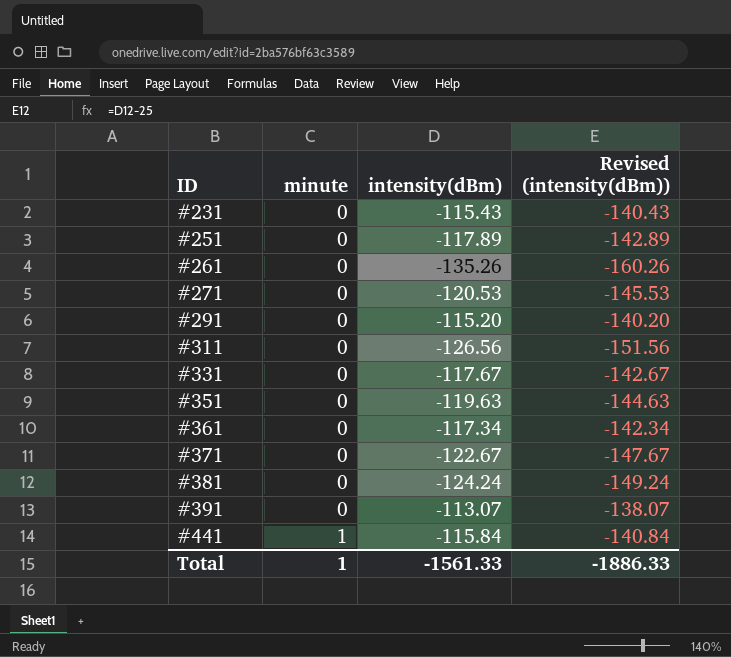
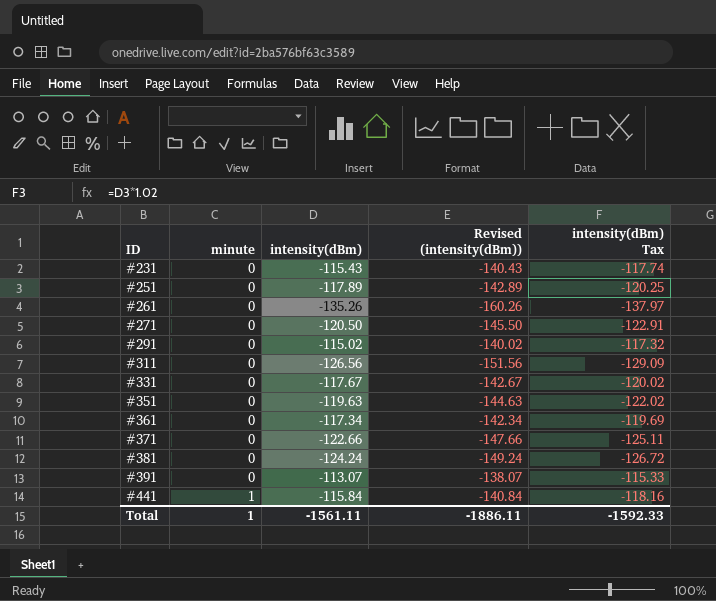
column intensity(dBm) Tax | formula: none -> [intensity(dBm)] * 1.02
#271 | intensity(dBm): -120.53 -> -120.50
#271 | Revised (intensity(dBm)): -145.53 -> -145.50
#291 | intensity(dBm): -115.20 -> -115.02
#291 | Revised (intensity(dBm)): -140.20 -> -140.02
#371 | intensity(dBm): -122.67 -> -122.66
#371 | Revised (intensity(dBm)): -147.67 -> -147.66
Total | intensity(dBm): -1561.33 -> -1561.11
Total | Revised (intensity(dBm)): -1886.33 -> -1886.11

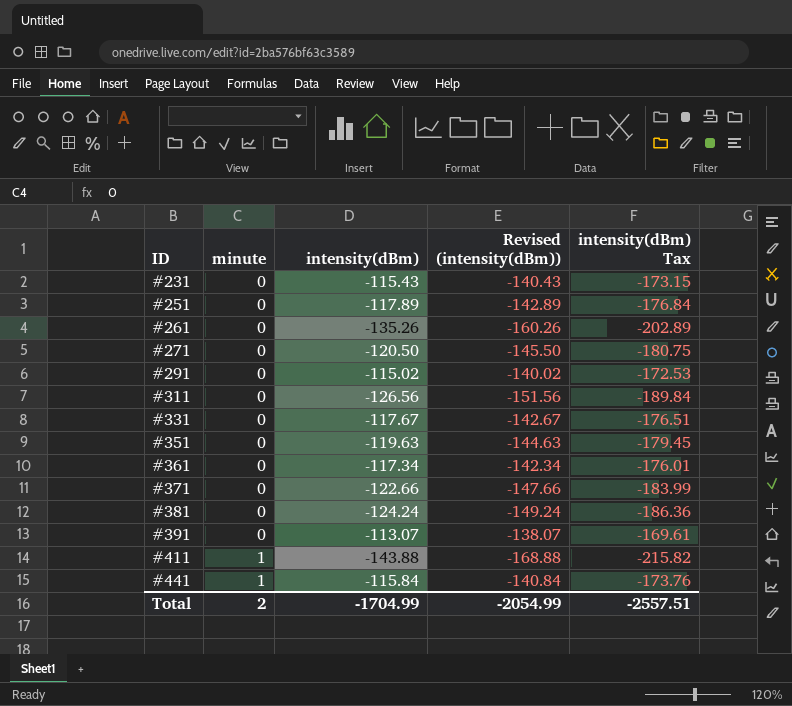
column intensity(dBm) Tax | formula: [intensity(dBm)] * 1.02 -> [intensity(dBm)] * 1.5
row #411: none -> 1 | -143.88 | -168.88 | -215.82
Total | minute: 1 -> 2
Total | intensity(dBm): -1561.11 -> -1704.99
Total | Revised (intensity(dBm)): -1886.11 -> -2054.99
Total | intensity(dBm) Tax: -1592.33 -> -2557.51

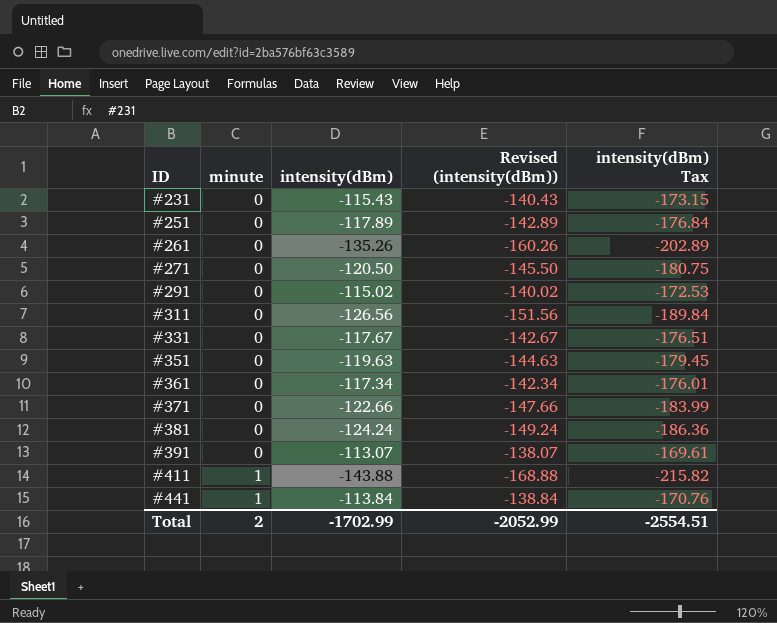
#441 | intensity(dBm): -115.84 -> -113.84
#441 | Revised (intensity(dBm)): -140.84 -> -138.84
#441 | intensity(dBm) Tax: -173.76 -> -170.76
Total | intensity(dBm): -1704.99 -> -1702.99
Total | Revised (intensity(dBm)): -2054.99 -> -2052.99
Total | intensity(dBm) Tax: -2557.51 -> -2554.51

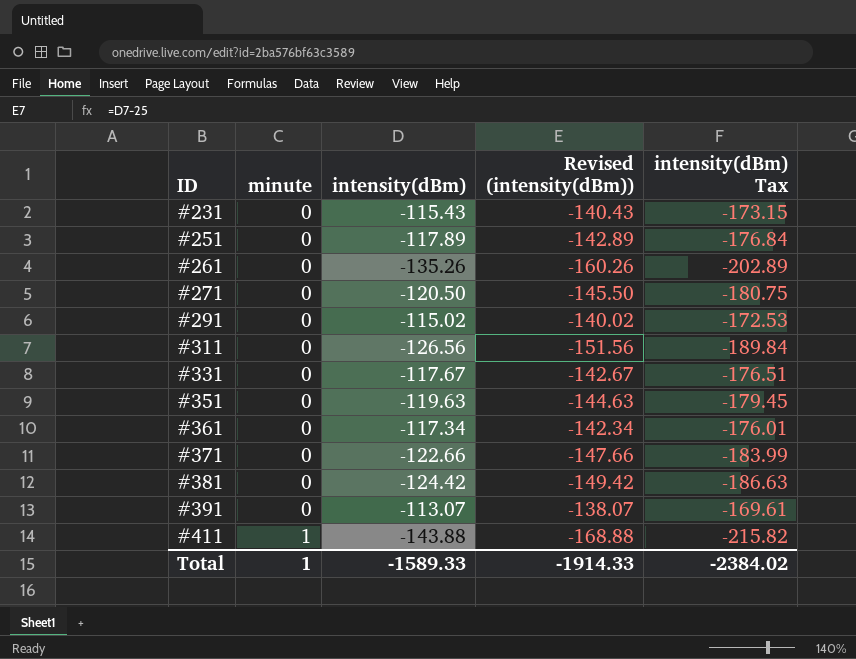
row #441: 1 | -113.84 | -138.84 | -170.76 -> none
#381 | intensity(dBm): -124.24 -> -124.42
#381 | Revised (intensity(dBm)): -149.24 -> -149.42
#381 | intensity(dBm) Tax: -186.36 -> -186.63
Total | minute: 2 -> 1
Total | intensity(dBm): -1702.99 -> -1589.33
Total | Revised (intensity(dBm)): -2052.99 -> -1914.33
Total | intensity(dBm) Tax: -2554.51 -> -2384.02

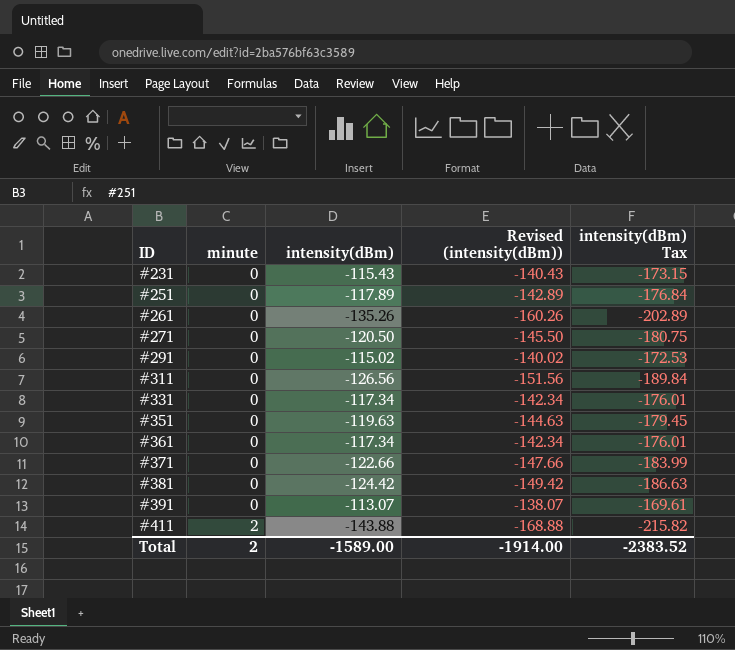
#331 | intensity(dBm): -117.67 -> -117.34
#331 | Revised (intensity(dBm)): -142.67 -> -142.34
#331 | intensity(dBm) Tax: -176.51 -> -176.01
#411 | minute: 1 -> 2
Total | minute: 1 -> 2
Total | intensity(dBm): -1589.33 -> -1589.00
Total | Revised (intensity(dBm)): -1914.33 -> -1914.00
Total | intensity(dBm) Tax: -2384.02 -> -2383.52

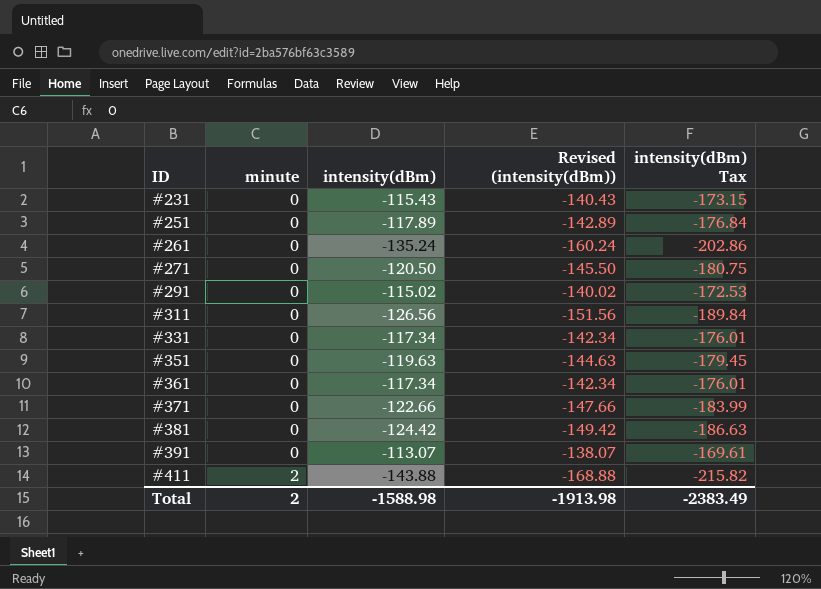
#261 | intensity(dBm): -135.26 -> -135.24
#261 | Revised (intensity(dBm)): -160.26 -> -160.24
#261 | intensity(dBm) Tax: -202.89 -> -202.86
Total | intensity(dBm): -1589.00 -> -1588.98
Total | Revised (intensity(dBm)): -1914.00 -> -1913.98
Total | intensity(dBm) Tax: -2383.52 -> -2383.49

